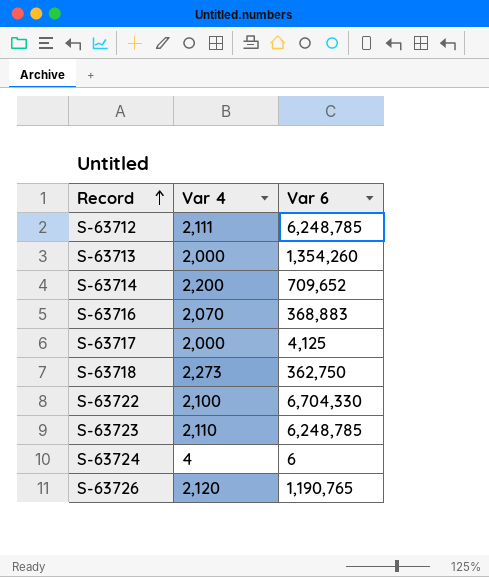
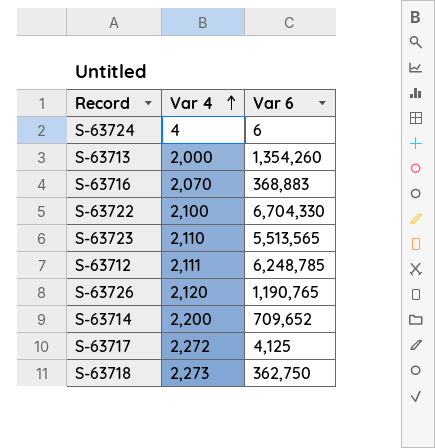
row order: Record ascending -> Var 4 ascending
S-63723 | Var 6: 6,248,785 -> 5,513,565
S-63717 | Var 4: 2,000 -> 2,272

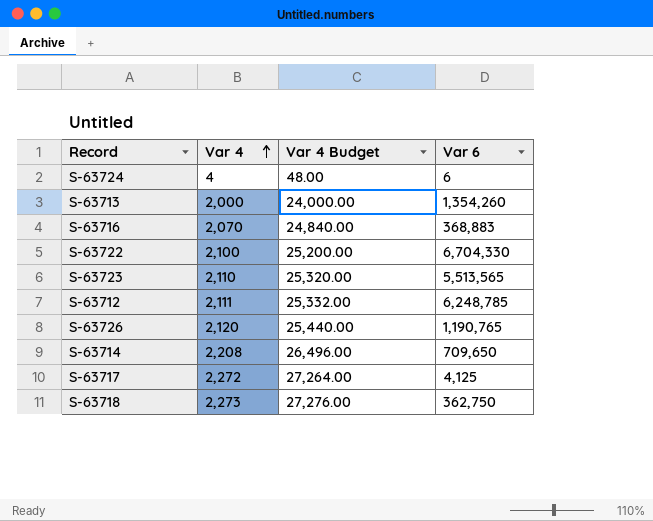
column Var 4 Budget | formula: none -> [Var 4] * 12
S-63714 | Var 4: 2,200 -> 2,208
S-63714 | Var 6: 709,652 -> 709,650

